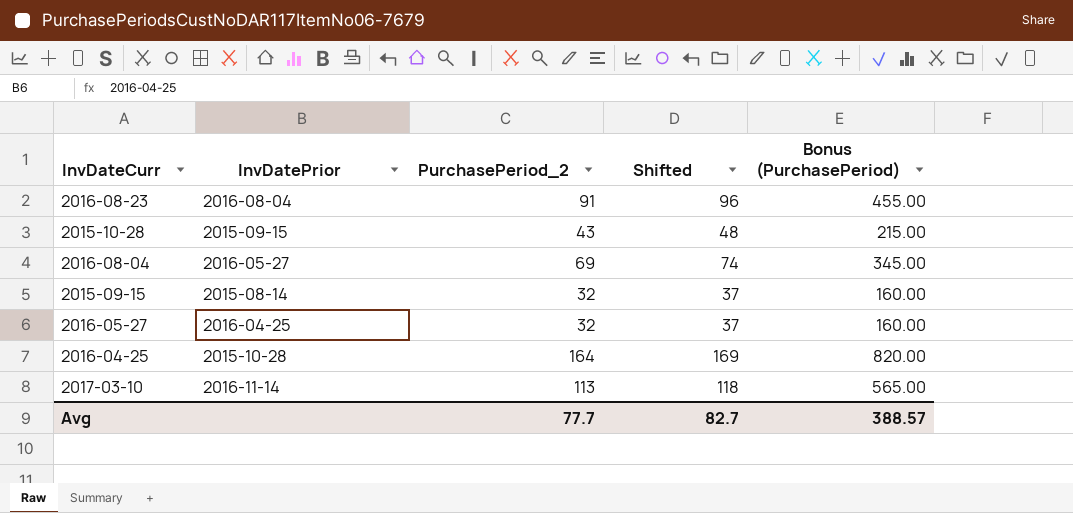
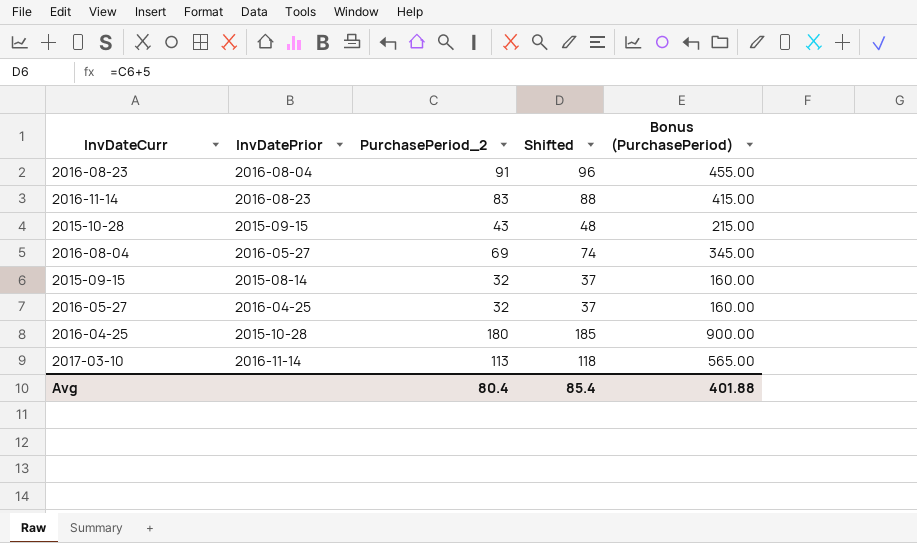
row 2016-11-14: none -> 2016-08-23 | 83 | 88 | 415.00
2016-04-25 | PurchasePeriod_2: 164 -> 180
2016-04-25 | Shifted: 169 -> 185
2016-04-25 | Bonus (PurchasePeriod): 820.00 -> 900.00
Avg | PurchasePeriod_2: 77.7 -> 80.4
Avg | Shifted: 82.7 -> 85.4
Avg | Bonus (PurchasePeriod): 388.57 -> 401.88

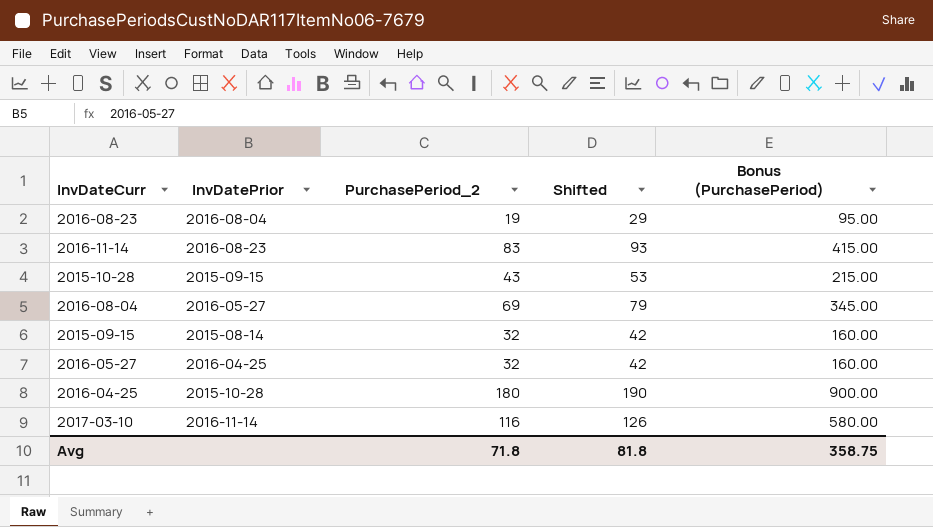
column Shifted | formula: [PurchasePeriod_2] + 5 -> [PurchasePeriod_2] + 10
2016-08-23 | PurchasePeriod_2: 91 -> 19
2016-08-23 | Bonus (PurchasePeriod): 455.00 -> 95.00
2017-03-10 | PurchasePeriod_2: 113 -> 116
2017-03-10 | Bonus (PurchasePeriod): 565.00 -> 580.00
Avg | PurchasePeriod_2: 80.4 -> 71.8
Avg | Shifted: 85.4 -> 81.8
Avg | Bonus (PurchasePeriod): 401.88 -> 358.75

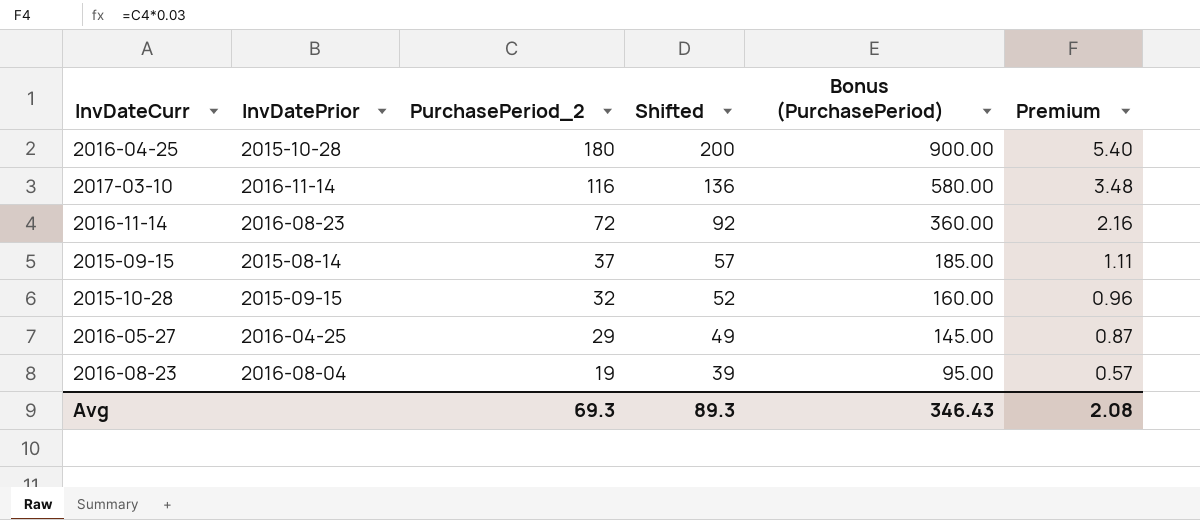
row order: none -> PurchasePeriod_2 descending
column Shifted | formula: [PurchasePeriod_2] + 10 -> [PurchasePeriod_2] + 20
column Premium | formula: none -> [PurchasePeriod_2] * 0.03
row 2016-08-04: 2016-05-27 | 69 | 79 | 345.00 -> none
2016-11-14 | PurchasePeriod_2: 83 -> 72
2016-11-14 | Bonus (PurchasePeriod): 415.00 -> 360.00
2015-09-15 | PurchasePeriod_2: 32 -> 37
2015-09-15 | Bonus (PurchasePeriod): 160.00 -> 185.00
2015-10-28 | PurchasePeriod_2: 43 -> 32
2015-10-28 | Bonus (PurchasePeriod): 215.00 -> 160.00
2016-05-27 | PurchasePeriod_2: 32 -> 29
2016-05-27 | Bonus (PurchasePeriod): 160.00 -> 145.00
Avg | PurchasePeriod_2: 71.8 -> 69.3
Avg | Shifted: 81.8 -> 89.3
Avg | Bonus (PurchasePeriod): 358.75 -> 346.43

